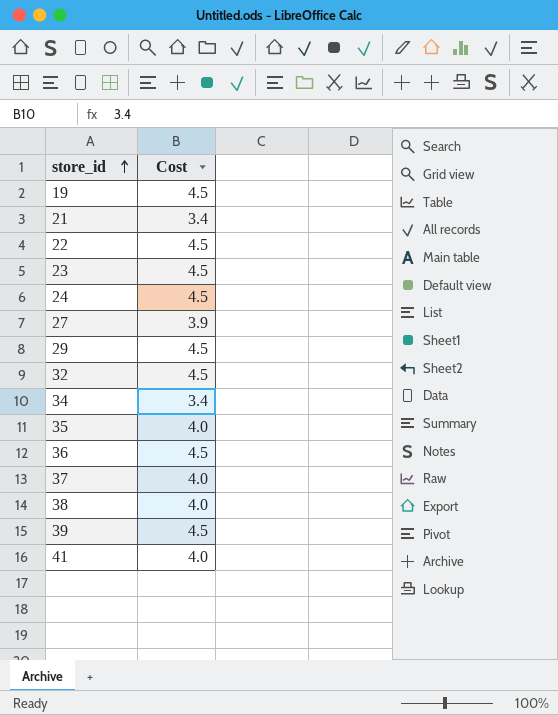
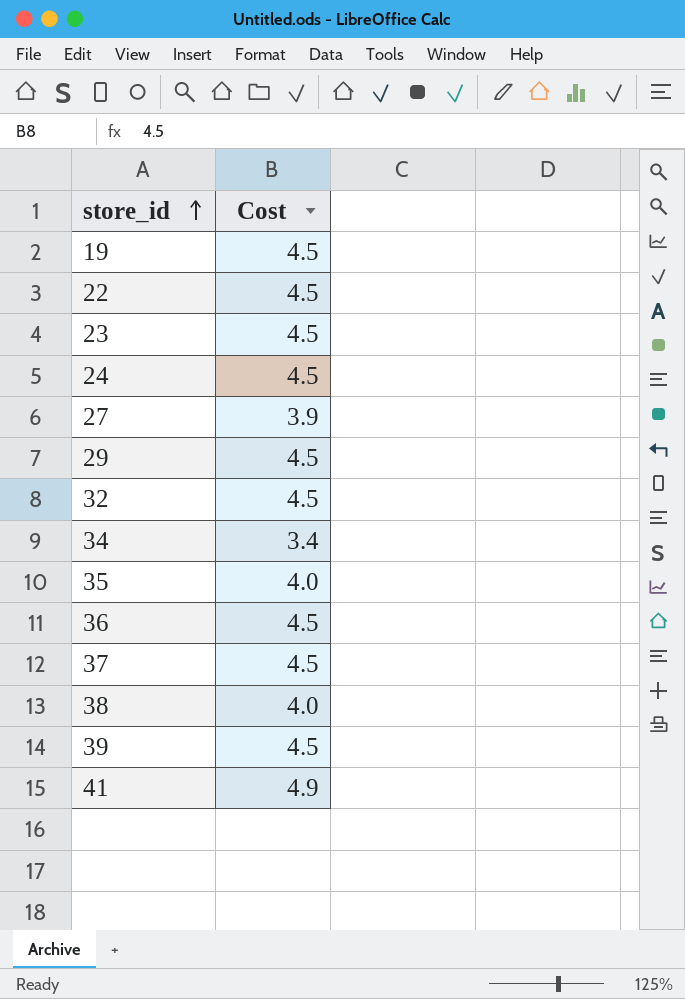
row 21: 3.4 -> none
37 | Cost: 4.0 -> 4.5
41 | Cost: 4.0 -> 4.9

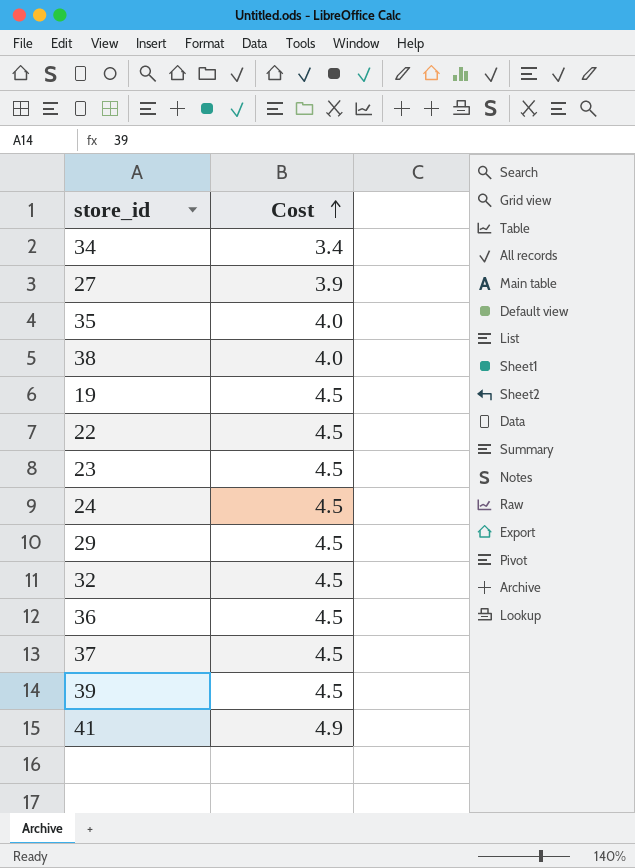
row order: store_id ascending -> Cost ascending

